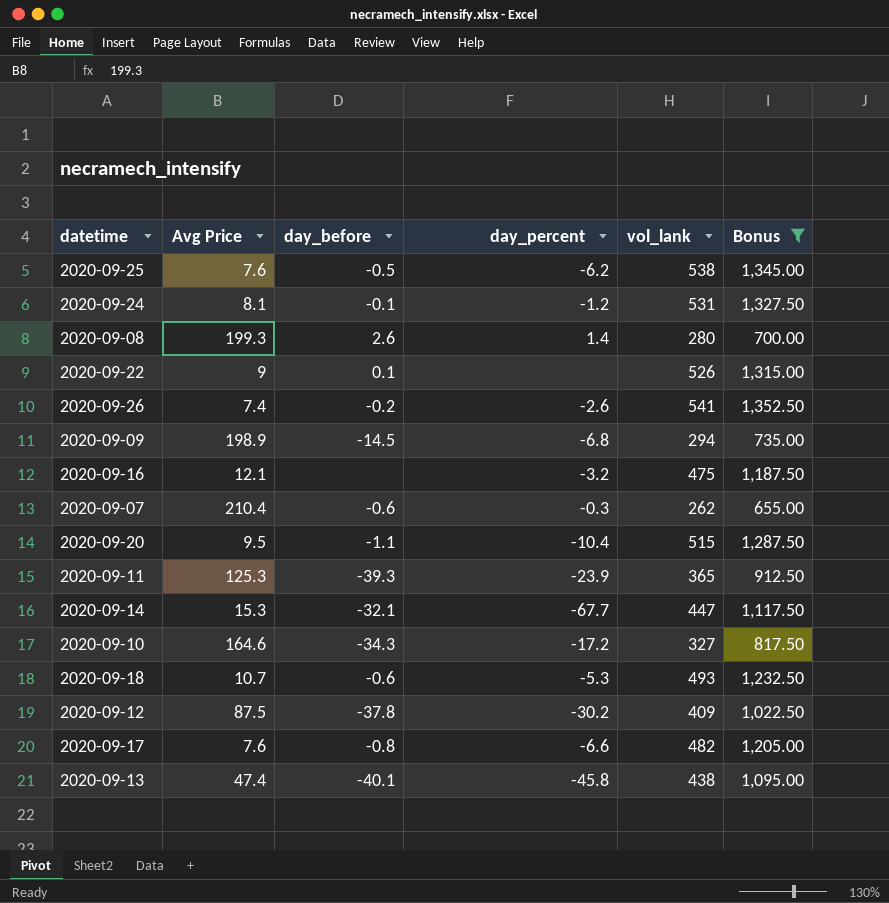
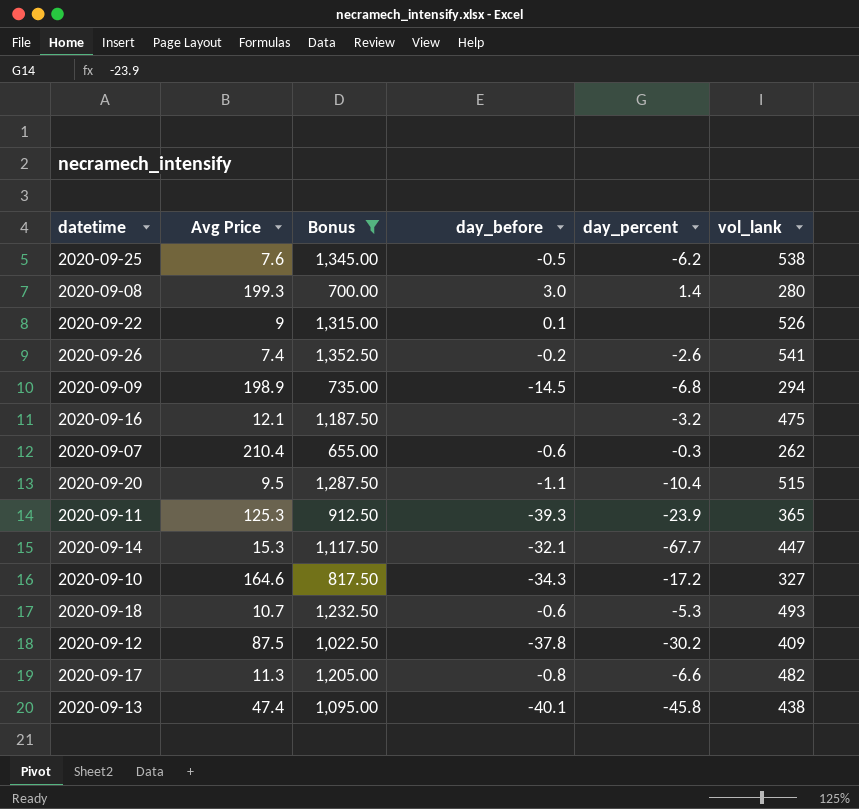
column Bonus | position: 6 -> 3
row 2020-09-24: 8.1 | -0.1 | -1.2 | 531 | 1,327.50 -> none
2020-09-08 | day_before: 2.6 -> 3.0
2020-09-17 | Avg Price: 7.6 -> 11.3

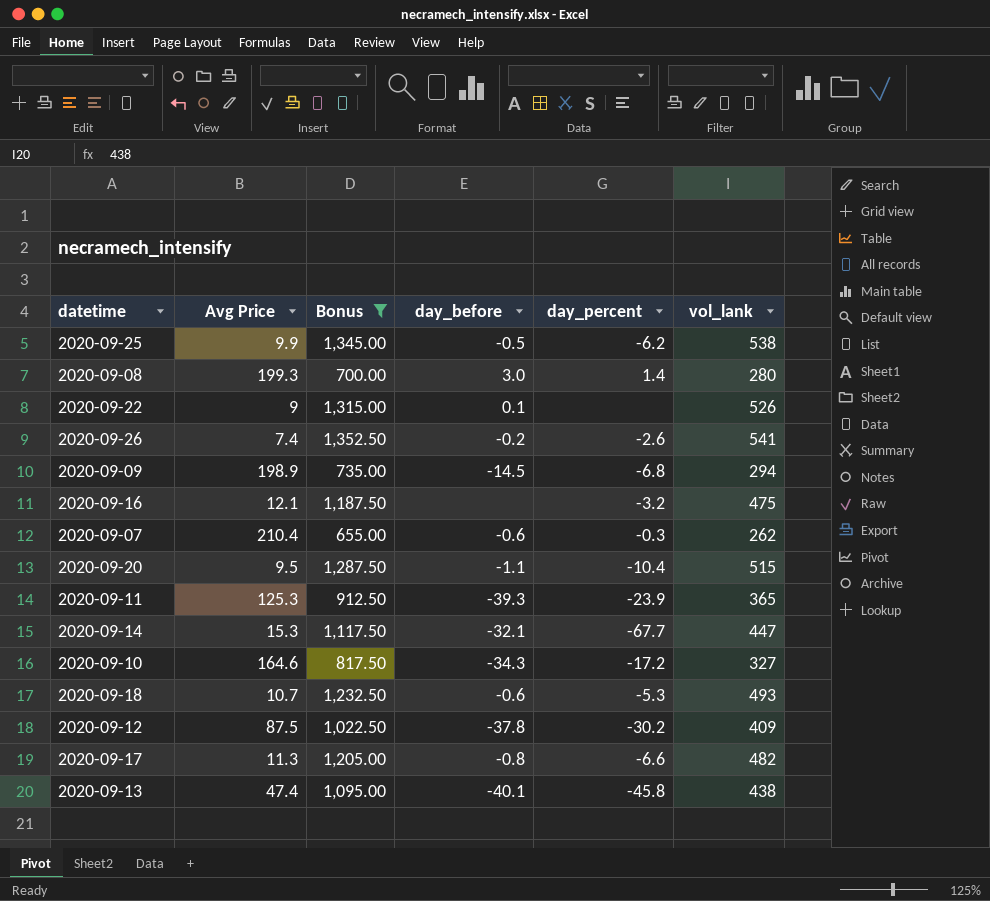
2020-09-25 | Avg Price: 7.6 -> 9.9

